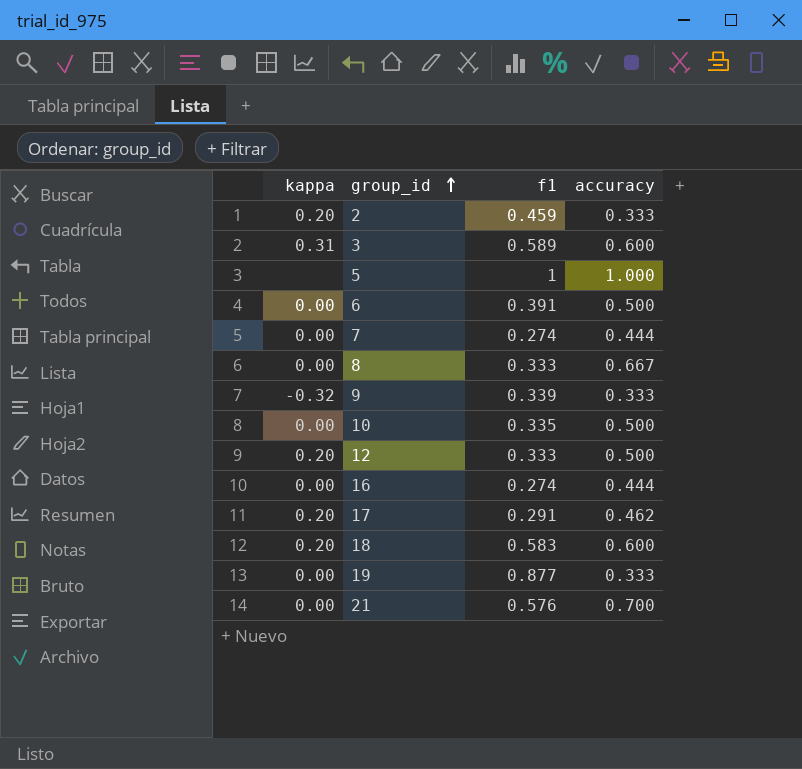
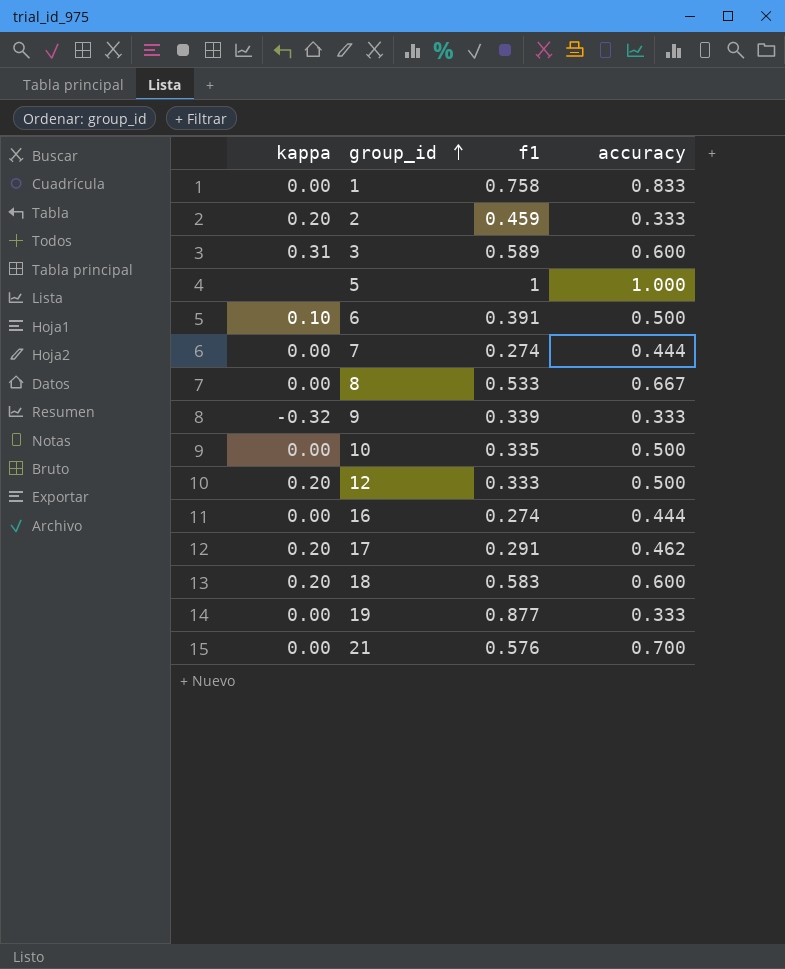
row 1: none -> 0.00 | 0.758 | 0.833
6 | kappa: 0.00 -> 0.10
8 | f1: 0.333 -> 0.533

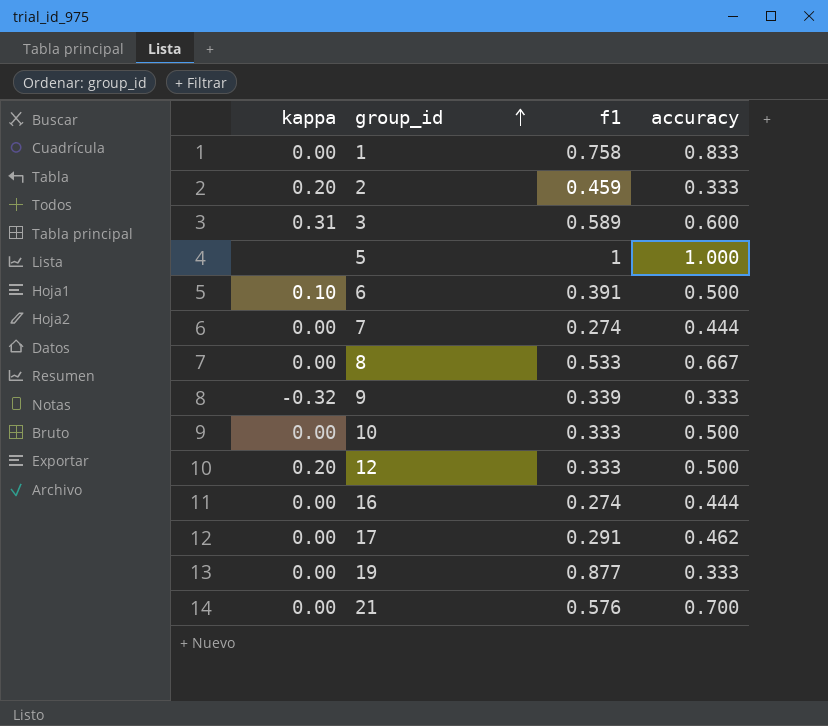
row 18: 0.20 | 0.583 | 0.600 -> none
10 | f1: 0.335 -> 0.333
17 | kappa: 0.20 -> 0.00

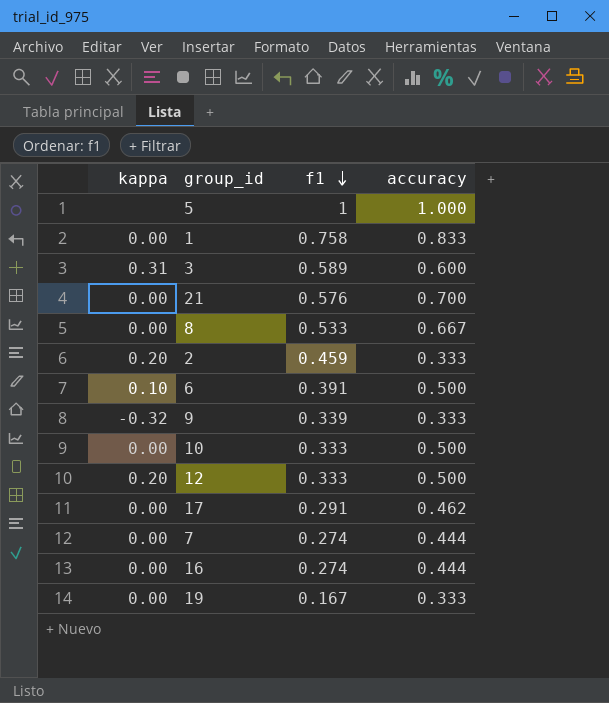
row order: group_id ascending -> f1 descending
19 | f1: 0.877 -> 0.167

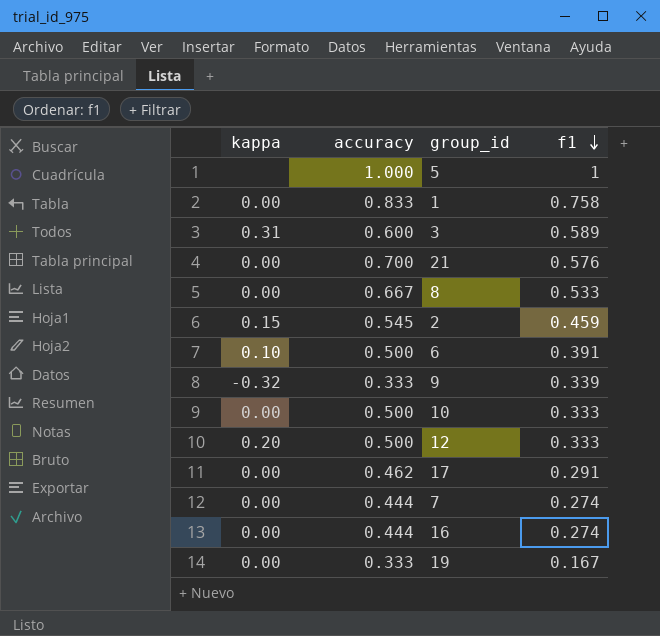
column accuracy | position: 4 -> 2
2 | kappa: 0.20 -> 0.15
2 | accuracy: 0.333 -> 0.545

